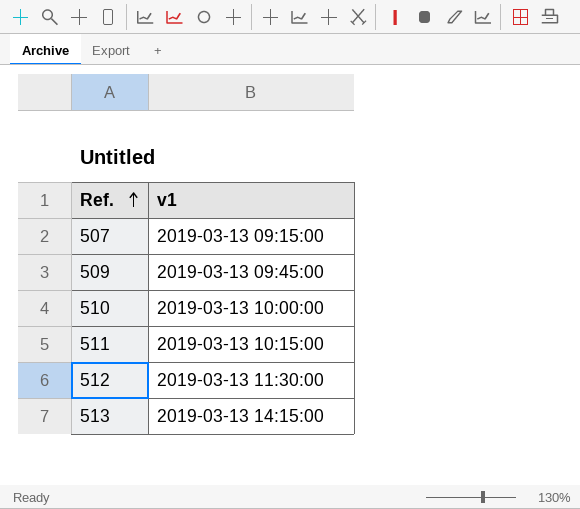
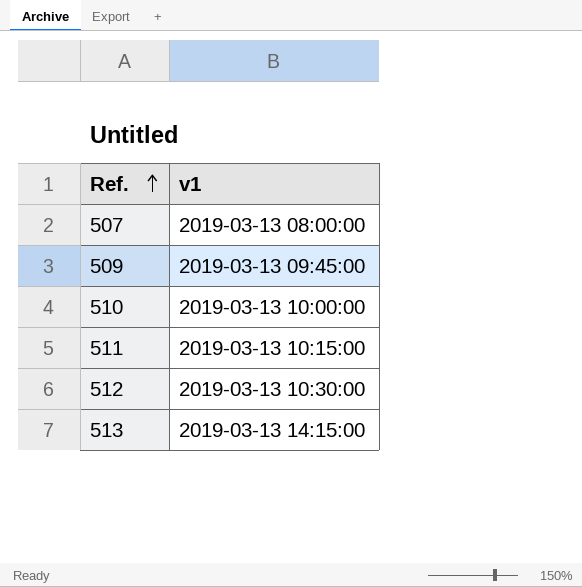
507 | v1: 2019-03-13 09:15:00 -> 2019-03-13 08:00:00
512 | v1: 2019-03-13 11:30:00 -> 2019-03-13 10:30:00

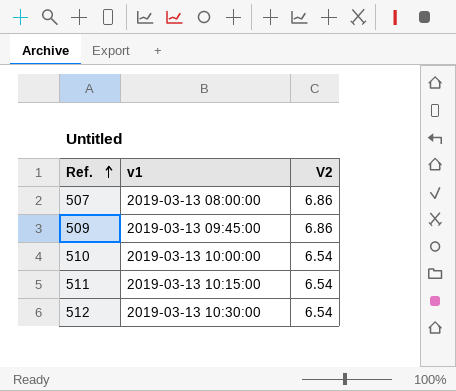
column V2 | position: none -> 3
row 513: 2019-03-13 14:15:00 -> none

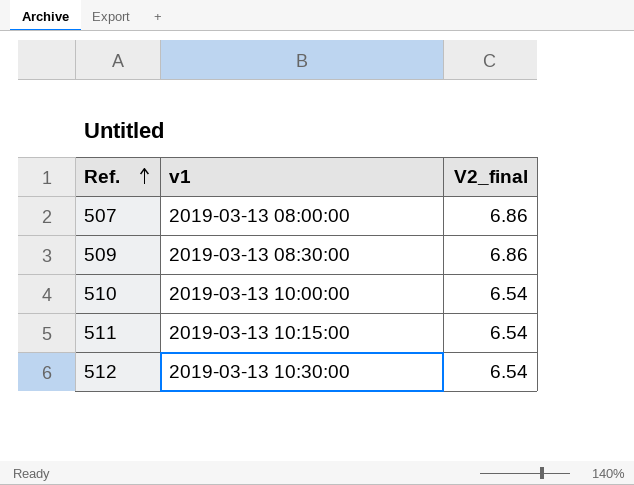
column name: V2 -> V2_final
509 | v1: 2019-03-13 09:45:00 -> 2019-03-13 08:30:00

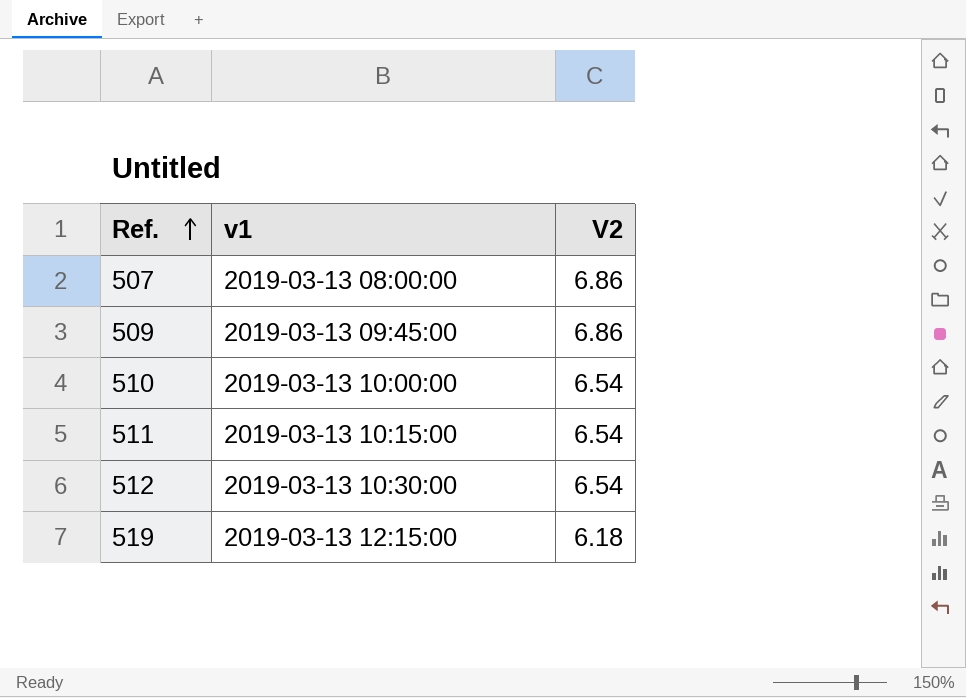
column name: V2_final -> V2
509 | v1: 2019-03-13 08:30:00 -> 2019-03-13 09:45:00
row 519: none -> 2019-03-13 12:15:00 | 6.18

